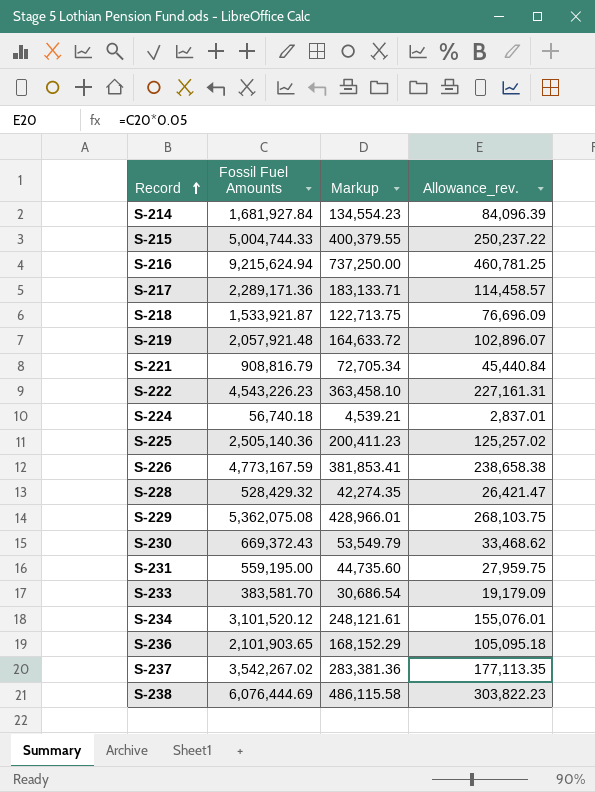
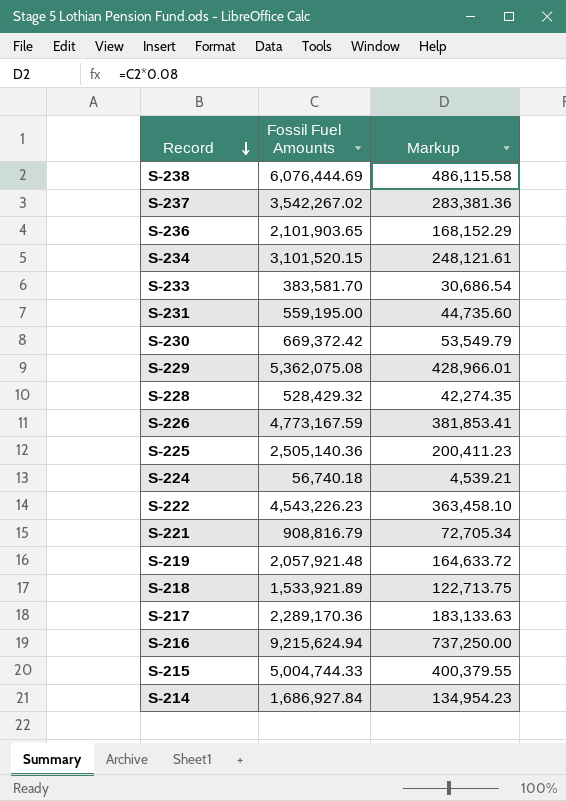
row order: Record ascending -> Record descending
column Allowance_rev. | formula: [Fossil Fuel Amounts] * 0.05 -> none
S-234 | Fossil Fuel Amounts: 3,101,520.12 -> 3,101,520.15
S-230 | Fossil Fuel Amounts: 669,372.43 -> 669,372.42
S-218 | Fossil Fuel Amounts: 1,533,921.87 -> 1,533,921.89
S-217 | Fossil Fuel Amounts: 2,289,171.36 -> 2,289,170.36
S-217 | Markup: 183,133.71 -> 183,133.63
S-214 | Fossil Fuel Amounts: 1,681,927.84 -> 1,686,927.84
S-214 | Markup: 134,554.23 -> 134,954.23

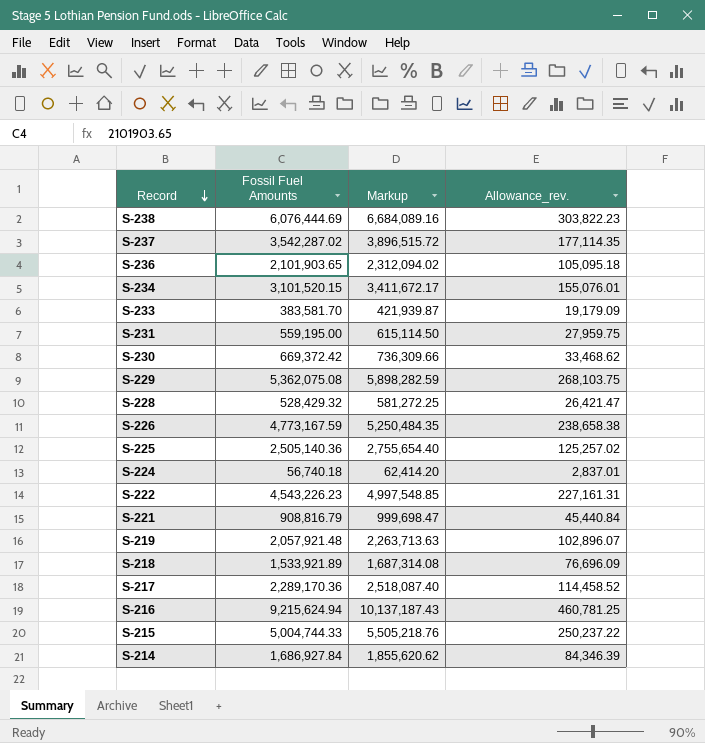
column Markup | formula: [Fossil Fuel Amounts] * 0.08 -> [Fossil Fuel Amounts] * 1.1
column Allowance_rev. | formula: none -> [Fossil Fuel Amounts] * 0.05
S-237 | Fossil Fuel Amounts: 3,542,267.02 -> 3,542,287.02

